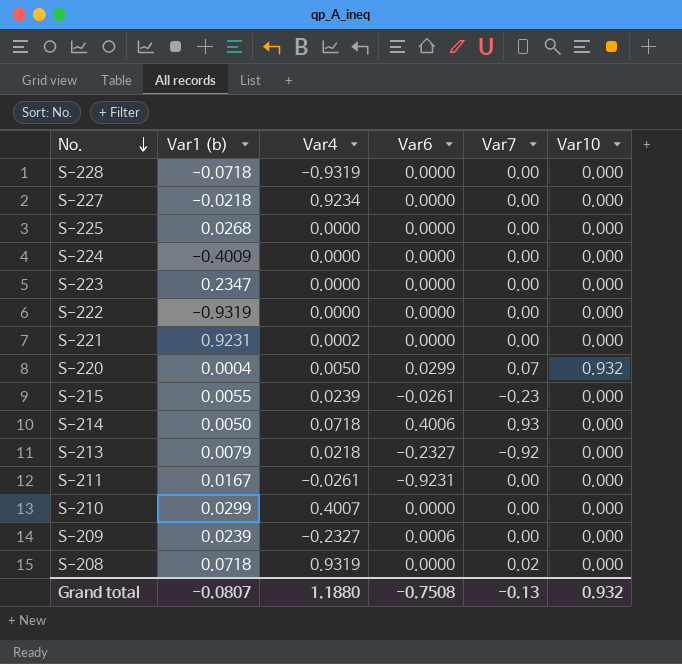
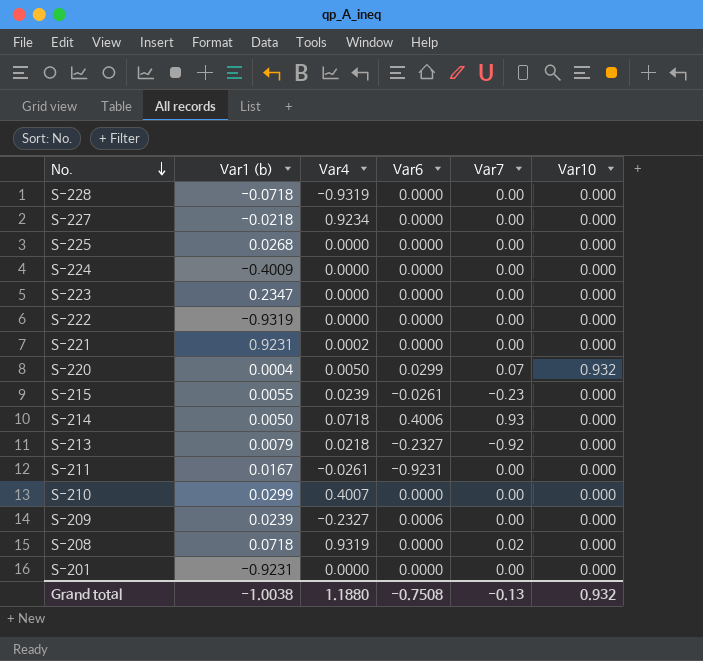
row S-201: none -> -0.9231 | 0.0000 | 0.0000 | 0.00 | 0.000
Grand total | Var1 (b): -0.0807 -> -1.0038

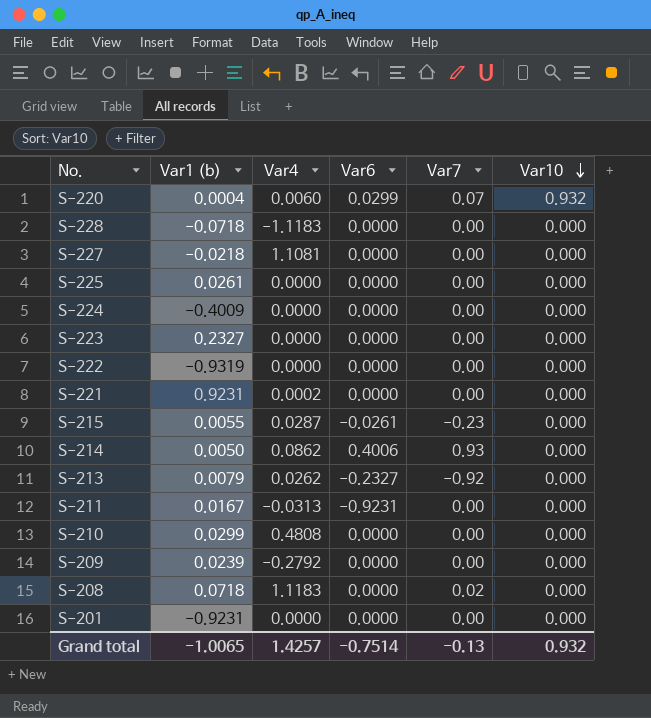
row order: No. descending -> Var10 descending
S-220 | Var4: 0.0050 -> 0.0060
S-228 | Var4: -0.9319 -> -1.1183
S-227 | Var4: 0.9234 -> 1.1081
S-225 | Var1 (b): 0.0268 -> 0.0261
S-223 | Var1 (b): 0.2347 -> 0.2327
S-215 | Var4: 0.0239 -> 0.0287
S-214 | Var4: 0.0718 -> 0.0862
S-213 | Var4: 0.0218 -> 0.0262
S-211 | Var4: -0.0261 -> -0.0313
S-210 | Var4: 0.4007 -> 0.4808
S-209 | Var4: -0.2327 -> -0.2792
S-209 | Var6: 0.0006 -> 0.0000
S-208 | Var4: 0.9319 -> 1.1183
Grand total | Var1 (b): -1.0038 -> -1.0065
Grand total | Var4: 1.1880 -> 1.4257
Grand total | Var6: -0.7508 -> -0.7514

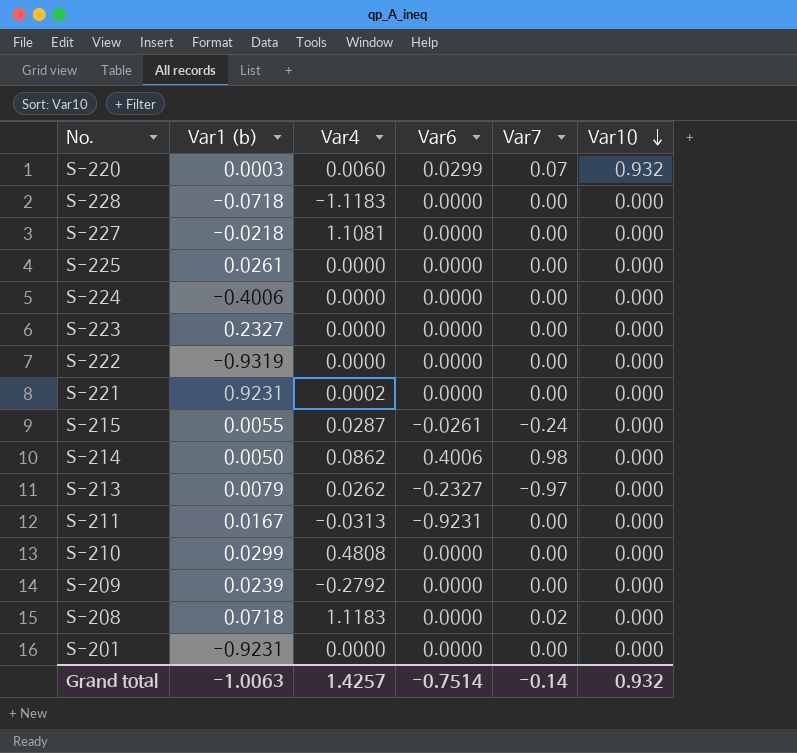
S-220 | Var1 (b): 0.0004 -> 0.0003
S-224 | Var1 (b): -0.4009 -> -0.4006
S-215 | Var7: -0.23 -> -0.24
S-214 | Var7: 0.93 -> 0.98
S-213 | Var7: -0.92 -> -0.97
Grand total | Var1 (b): -1.0065 -> -1.0063
Grand total | Var7: -0.13 -> -0.14

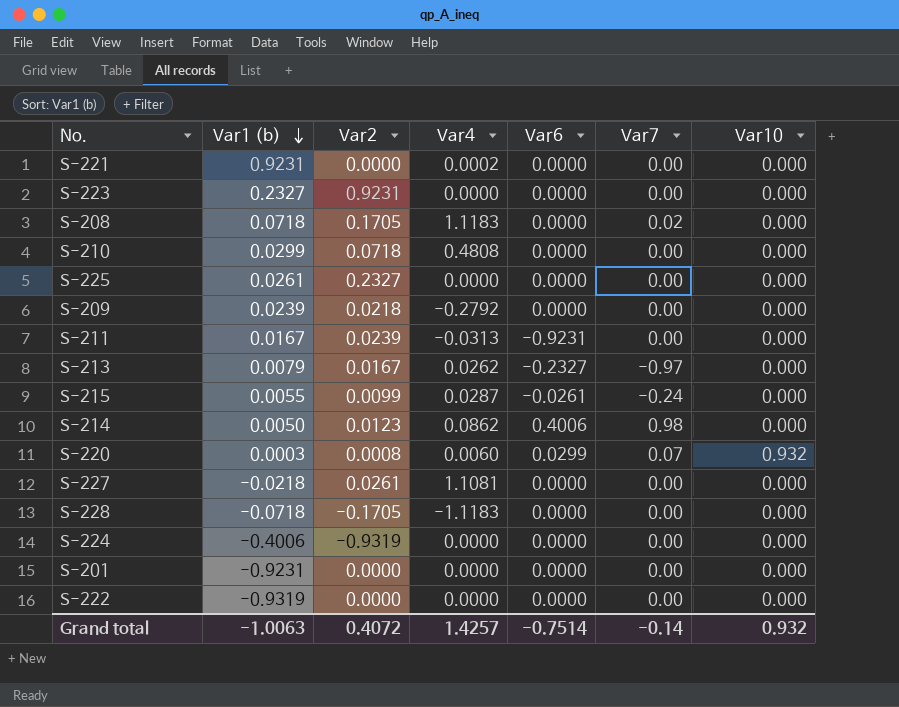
row order: Var10 descending -> Var1 (b) descending
column Var2 | position: none -> 3

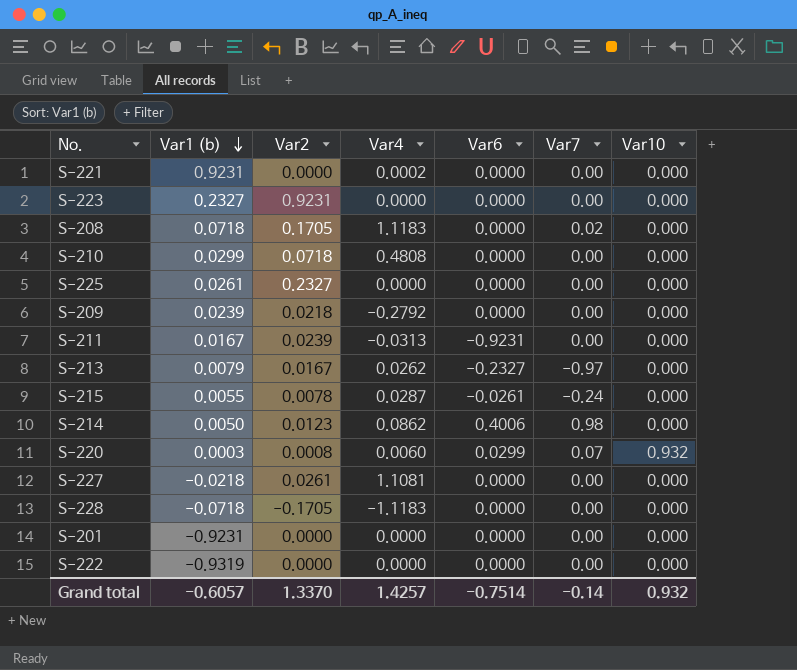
row S-224: -0.4006 | -0.9319 | 0.0000 | 0.0000 | 0.00 | 0.000 -> none
S-215 | Var2: 0.0099 -> 0.0078
Grand total | Var1 (b): -1.0063 -> -0.6057
Grand total | Var2: 0.4072 -> 1.3370

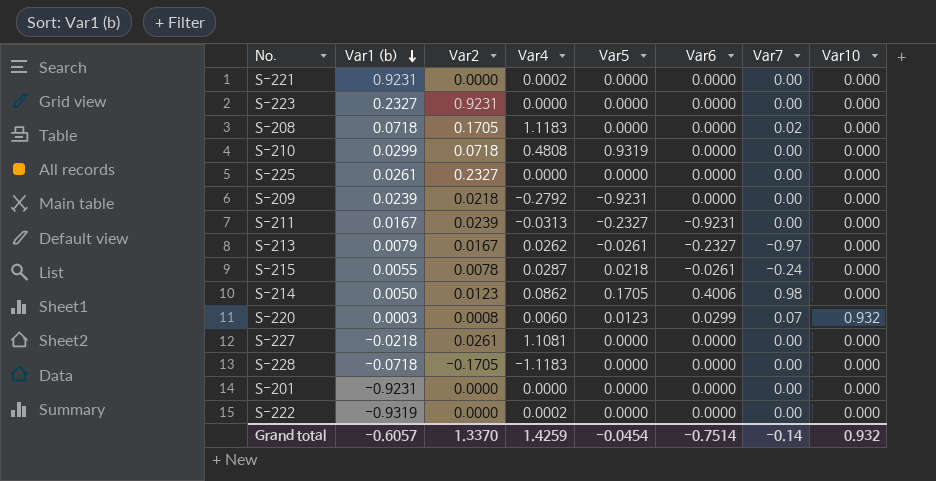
column Var5 | position: none -> 5
S-222 | Var4: 0.0000 -> 0.0002
Grand total | Var4: 1.4257 -> 1.4259

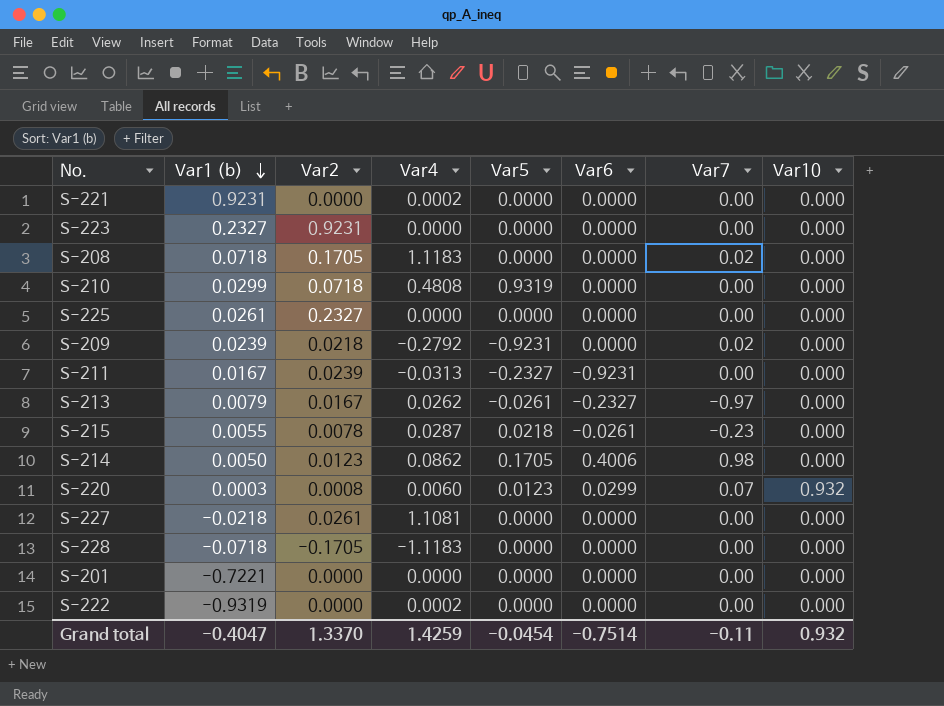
S-209 | Var7: 0.00 -> 0.02
S-215 | Var7: -0.24 -> -0.23
S-201 | Var1 (b): -0.9231 -> -0.7221
Grand total | Var1 (b): -0.6057 -> -0.4047
Grand total | Var7: -0.14 -> -0.11

